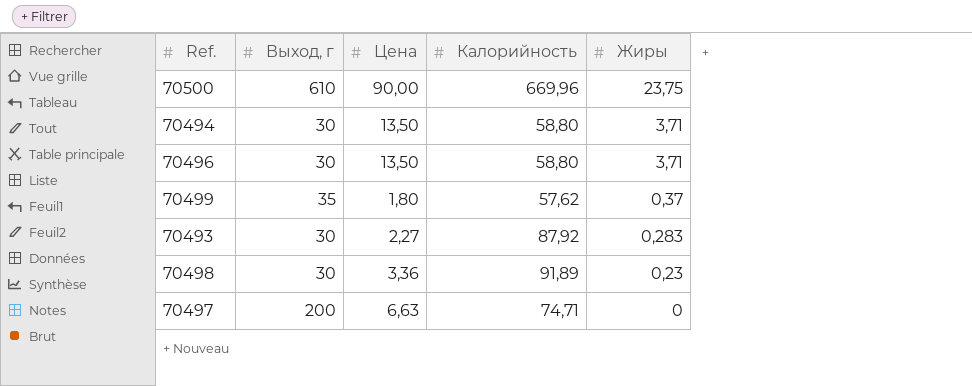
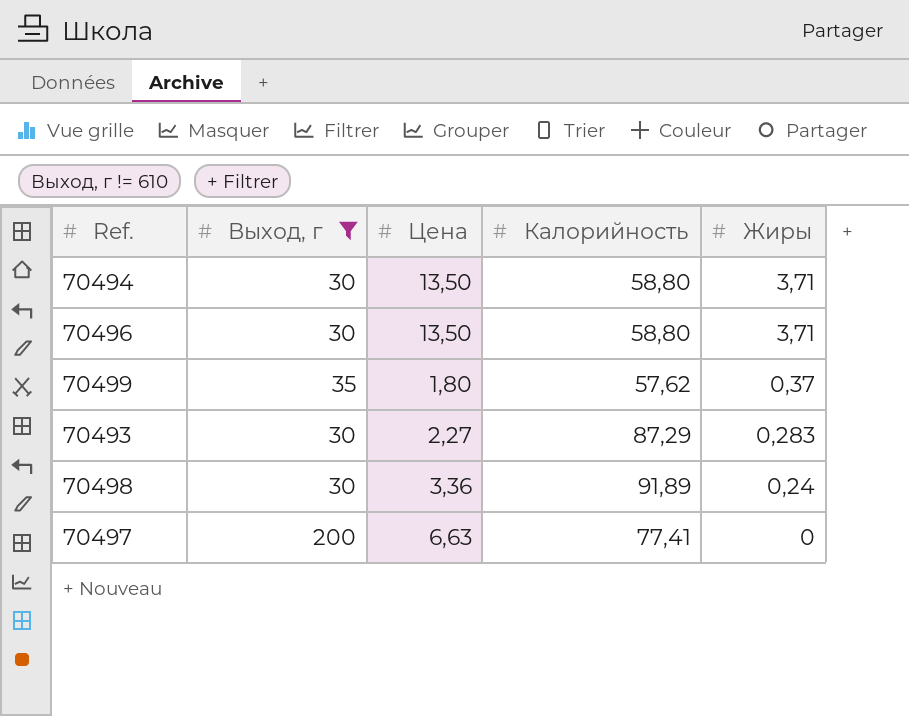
filter: none -> Выход, г != 610
70493 | Калорийность: 87,92 -> 87,29
70498 | Жиры: 0,23 -> 0,24
70497 | Калорийность: 74,71 -> 77,41

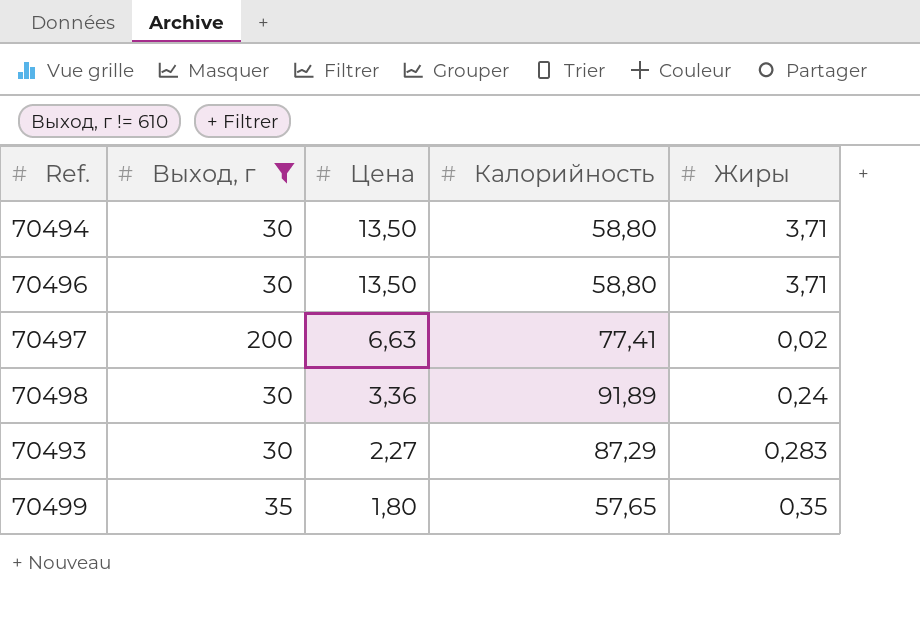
row order: Жиры descending -> Цена descending
70497 | Жиры: 0 -> 0,02
70499 | Калорийность: 57,62 -> 57,65
70499 | Жиры: 0,37 -> 0,35

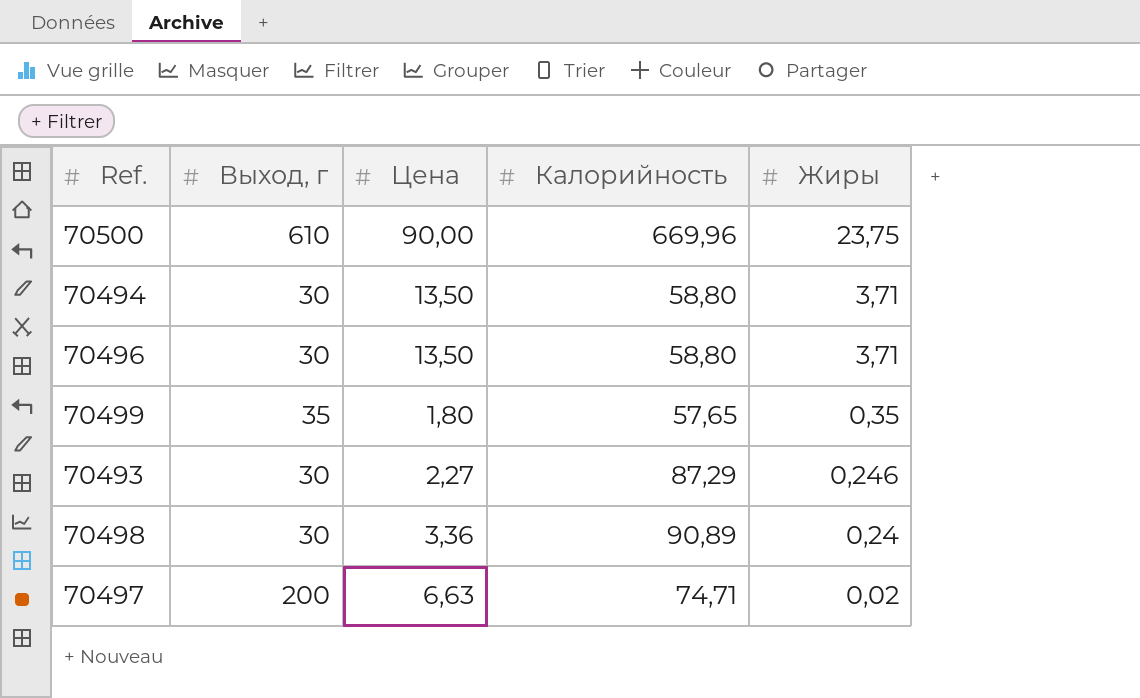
filter: Выход, г != 610 -> none
row order: Цена descending -> Жиры descending
70493 | Жиры: 0,283 -> 0,246
70498 | Калорийность: 91,89 -> 90,89
70497 | Калорийность: 77,41 -> 74,71

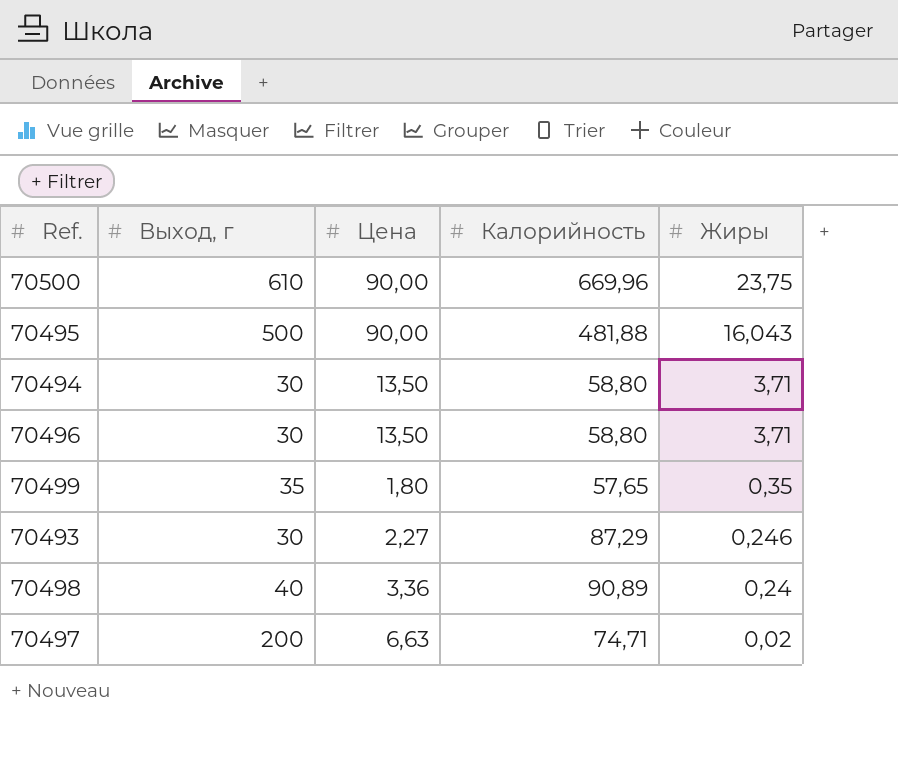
row 70495: none -> 500 | 90,00 | 481,88 | 16,043
70498 | Выход, г: 30 -> 40

